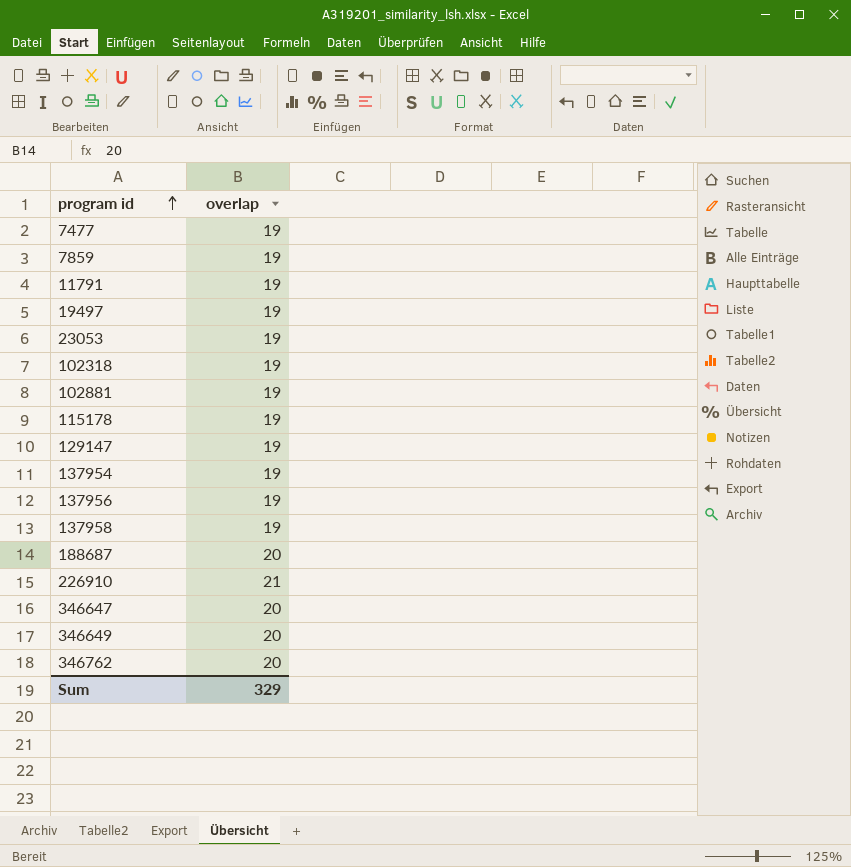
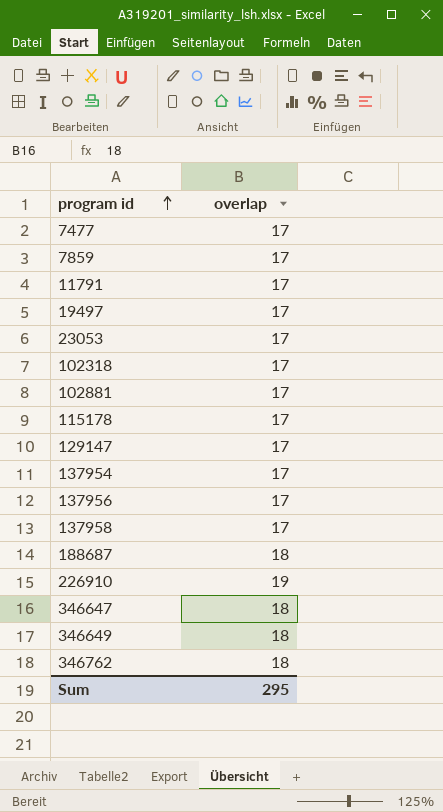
7477 | overlap: 19 -> 17
7859 | overlap: 19 -> 17
11791 | overlap: 19 -> 17
19497 | overlap: 19 -> 17
23053 | overlap: 19 -> 17
102318 | overlap: 19 -> 17
102881 | overlap: 19 -> 17
115178 | overlap: 19 -> 17
129147 | overlap: 19 -> 17
137954 | overlap: 19 -> 17
137956 | overlap: 19 -> 17
137958 | overlap: 19 -> 17
188687 | overlap: 20 -> 18
226910 | overlap: 21 -> 19
346647 | overlap: 20 -> 18
346649 | overlap: 20 -> 18
346762 | overlap: 20 -> 18
Sum | overlap: 329 -> 295

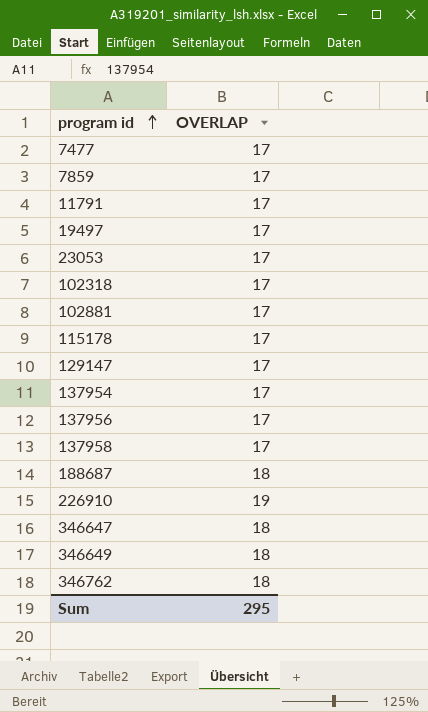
column name: overlap -> OVERLAP

